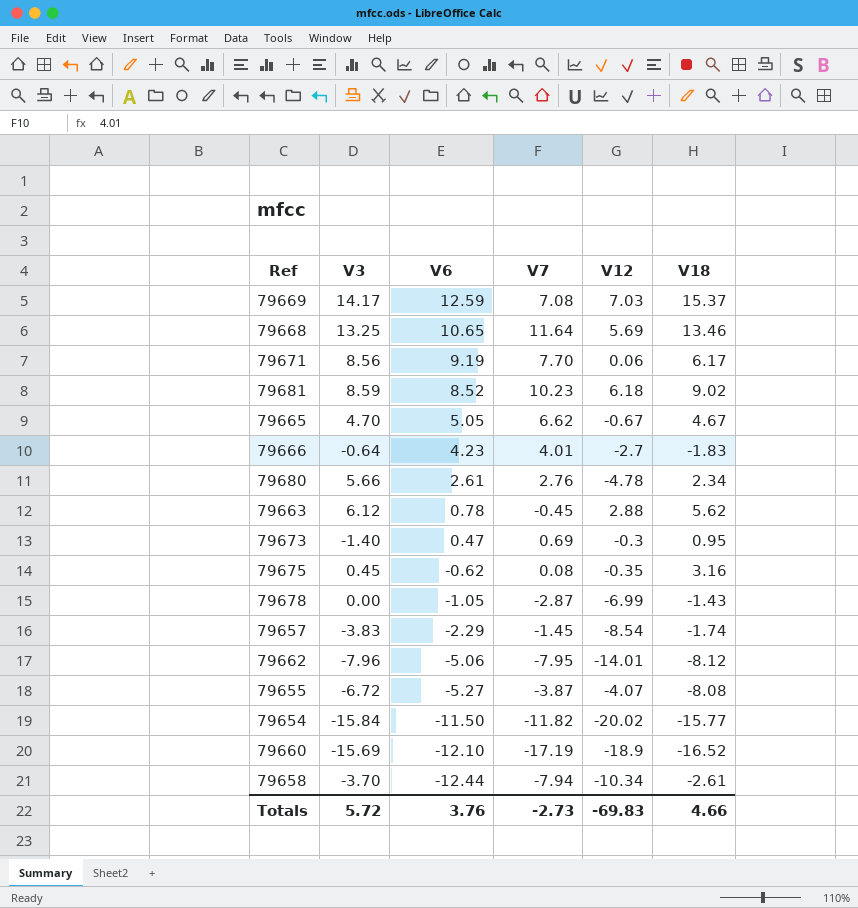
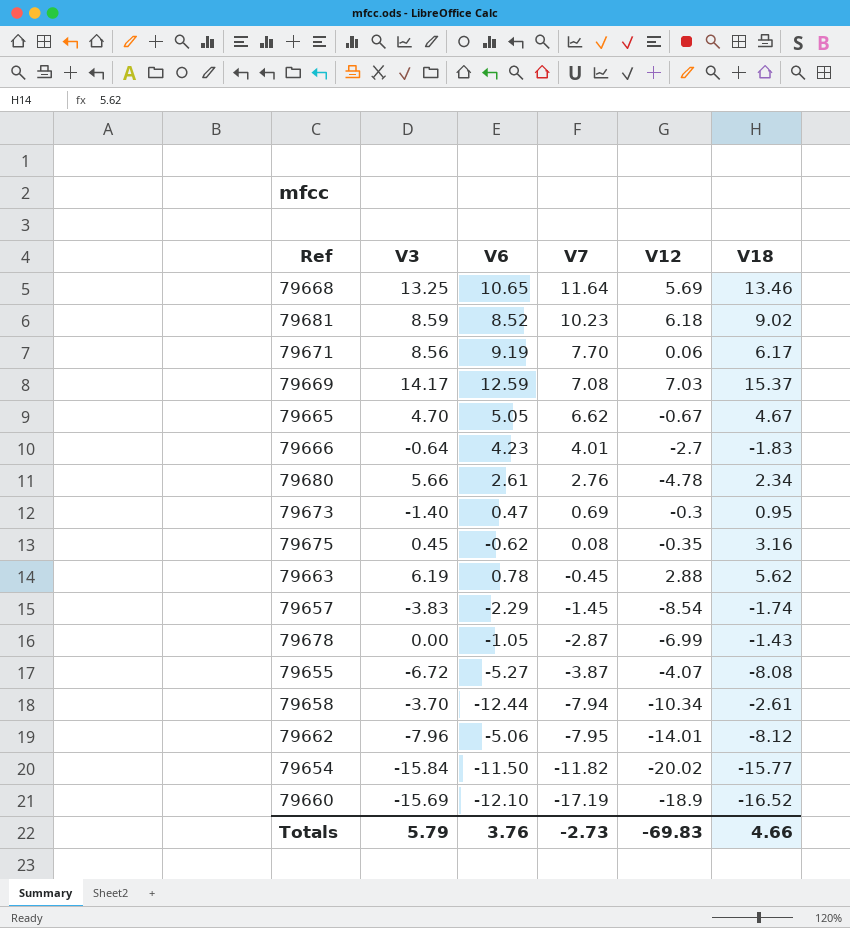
row order: V6 descending -> V7 descending
79663 | V3: 6.12 -> 6.19
Totals | V3: 5.72 -> 5.79

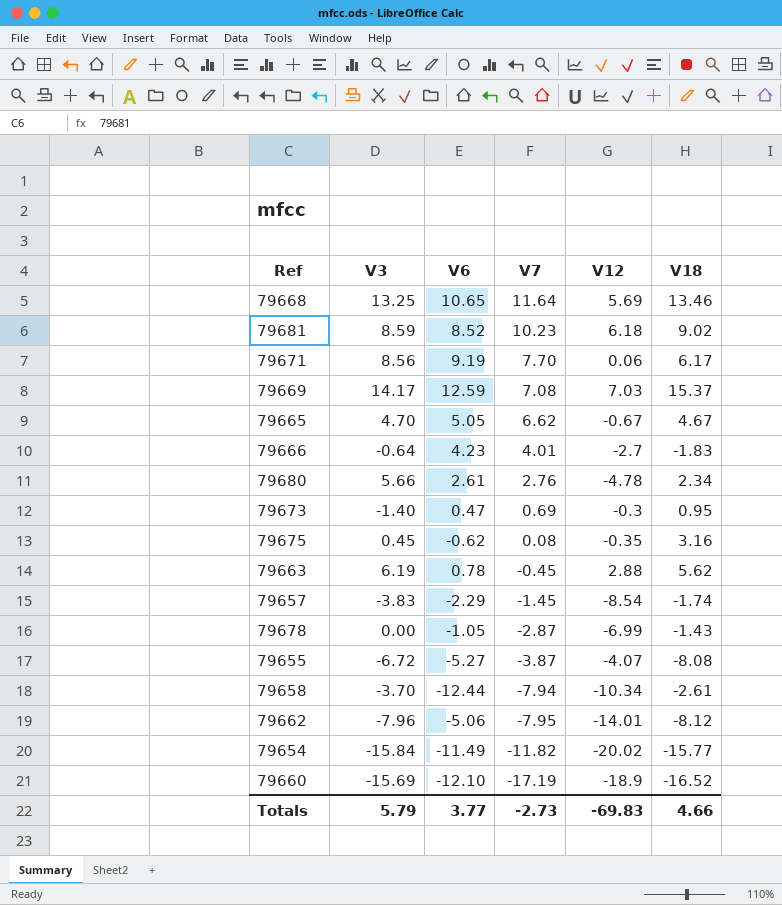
79654 | V6: -11.50 -> -11.49
Totals | V6: 3.76 -> 3.77

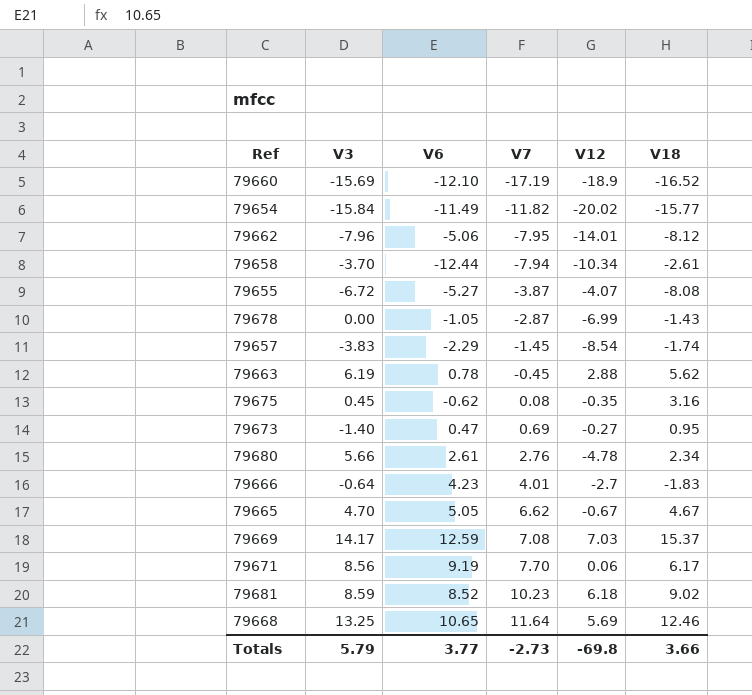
row order: V7 descending -> V7 ascending
79673 | V12: -0.3 -> -0.27
79668 | V18: 13.46 -> 12.46
Totals | V12: -69.83 -> -69.8
Totals | V18: 4.66 -> 3.66

